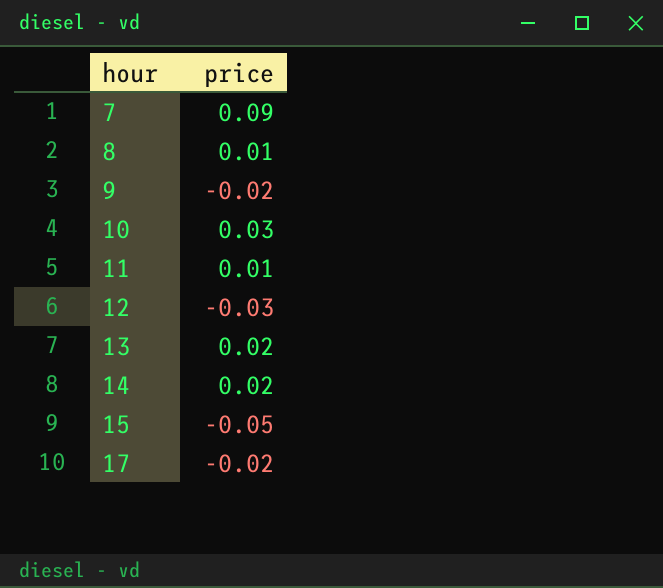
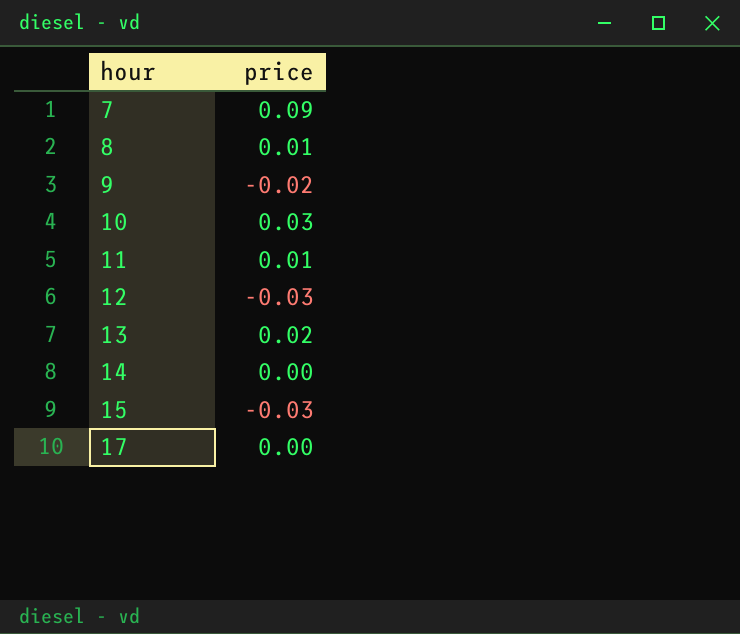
14 | price: 0.02 -> 0.00
15 | price: -0.05 -> -0.03
17 | price: -0.02 -> 0.00

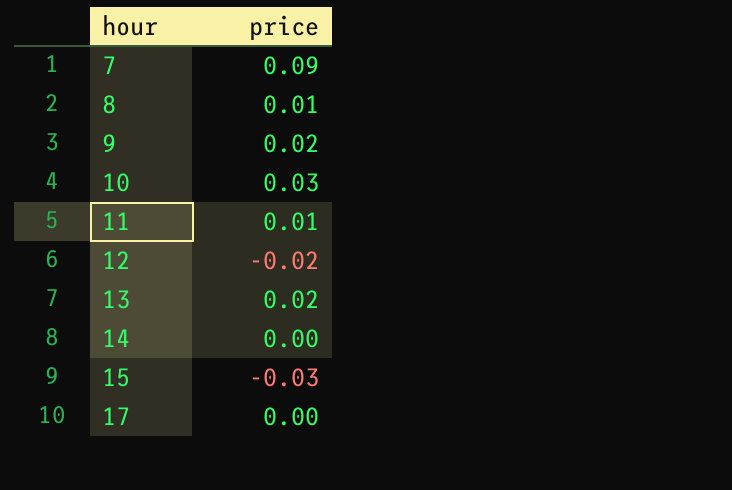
9 | price: -0.02 -> 0.02
12 | price: -0.03 -> -0.02

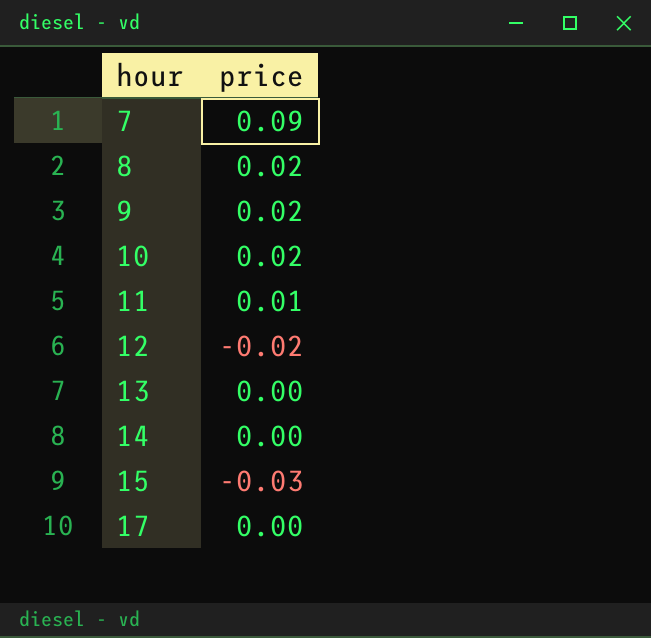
8 | price: 0.01 -> 0.02
10 | price: 0.03 -> 0.02
13 | price: 0.02 -> 0.00

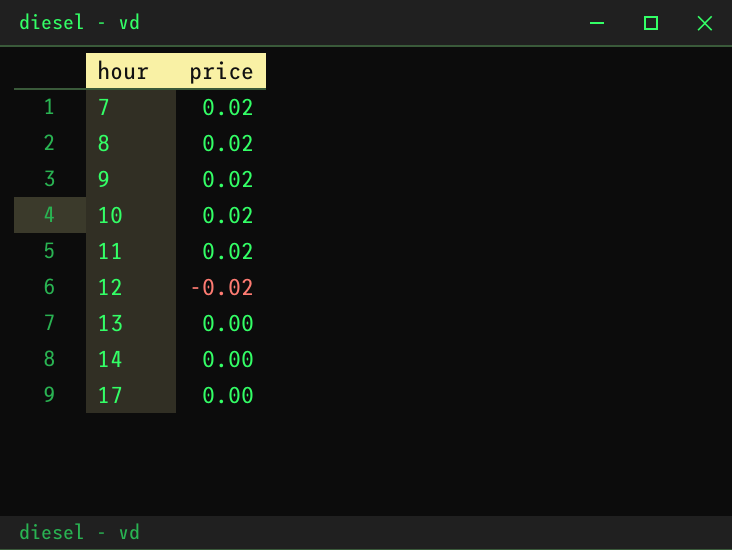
row 15: -0.03 -> none
7 | price: 0.09 -> 0.02
11 | price: 0.01 -> 0.02

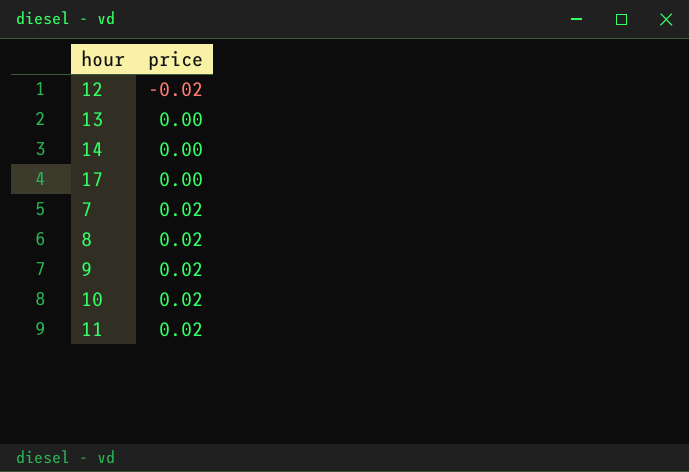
row order: hour ascending -> price ascending

